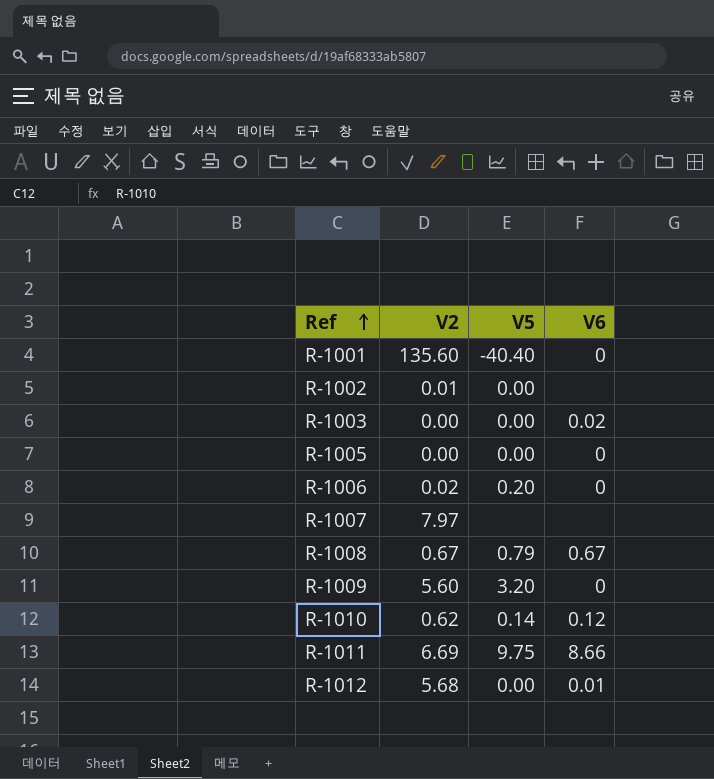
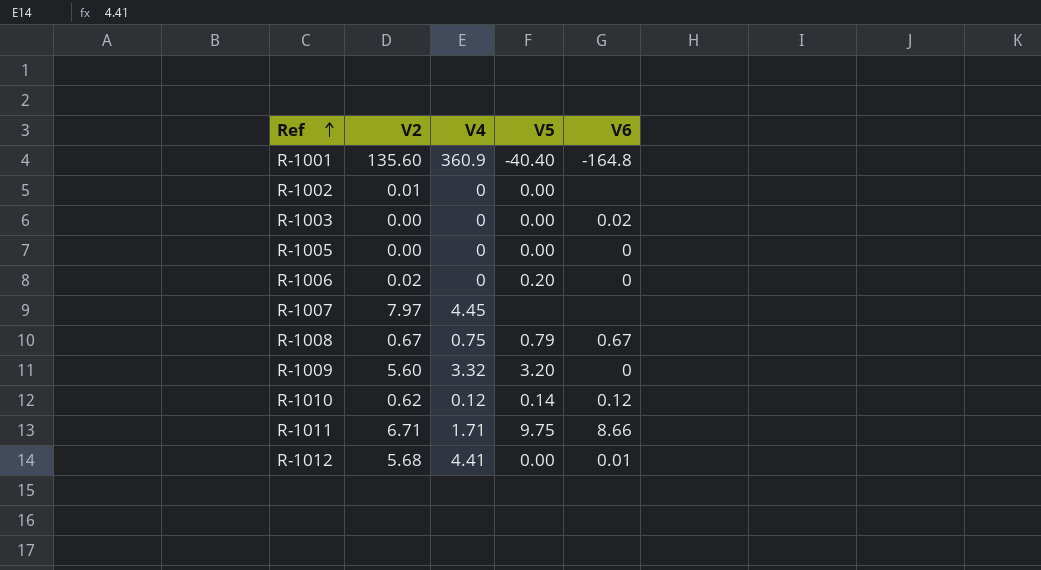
column V4 | position: none -> 3
R-1001 | V6: 0 -> -164.8
R-1011 | V2: 6.69 -> 6.71

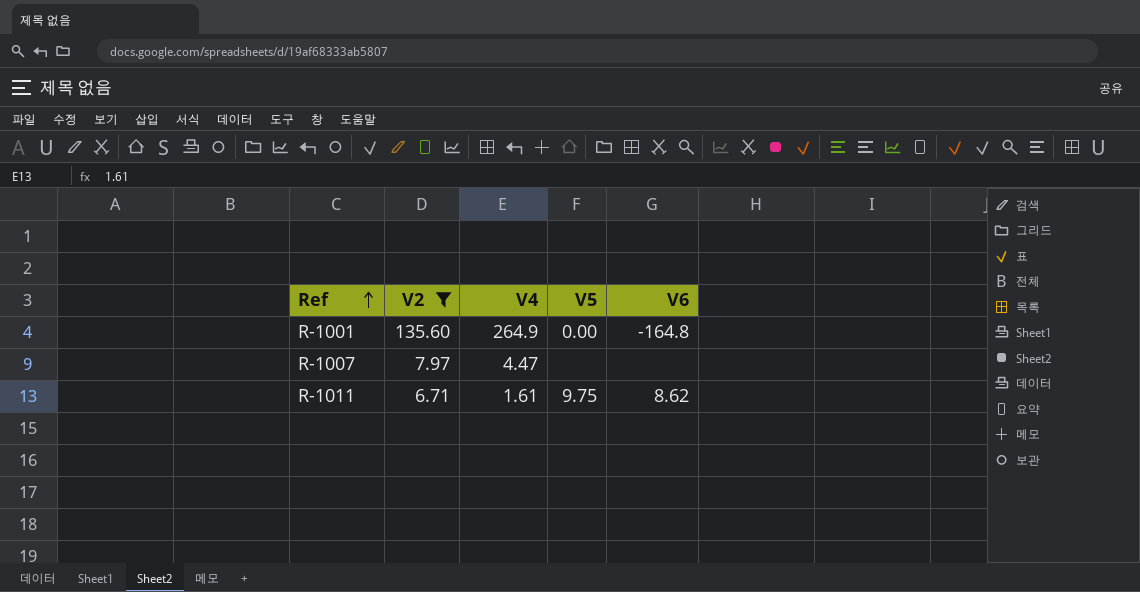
filter: none -> V2 >= 6.71
R-1001 | V4: 360.9 -> 264.9
R-1001 | V5: -40.40 -> 0.00
R-1007 | V4: 4.45 -> 4.47
R-1011 | V4: 1.71 -> 1.61
R-1011 | V6: 8.66 -> 8.62

